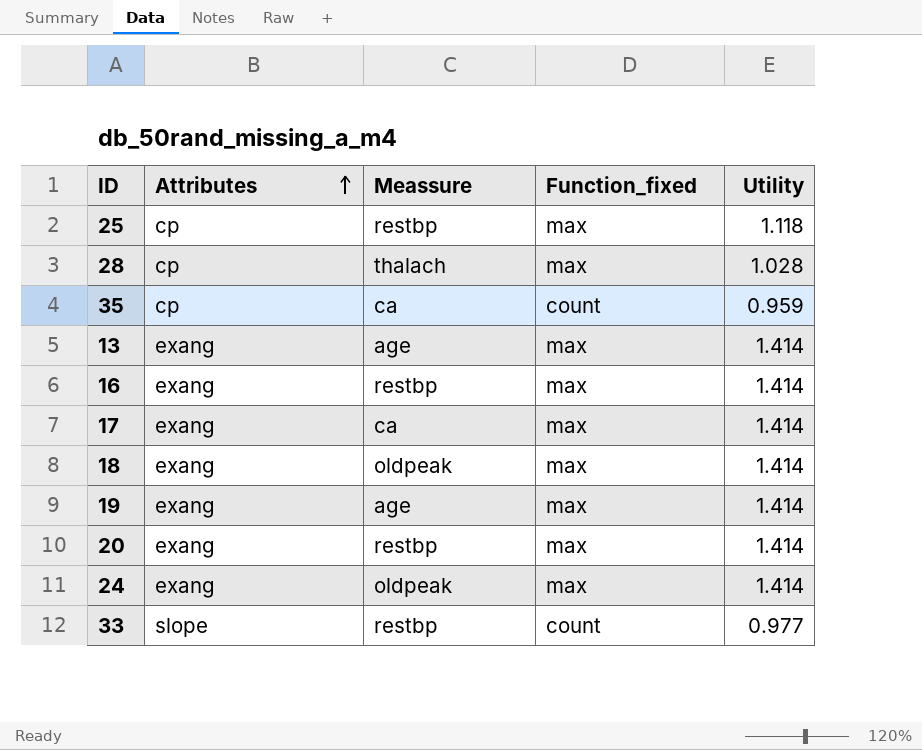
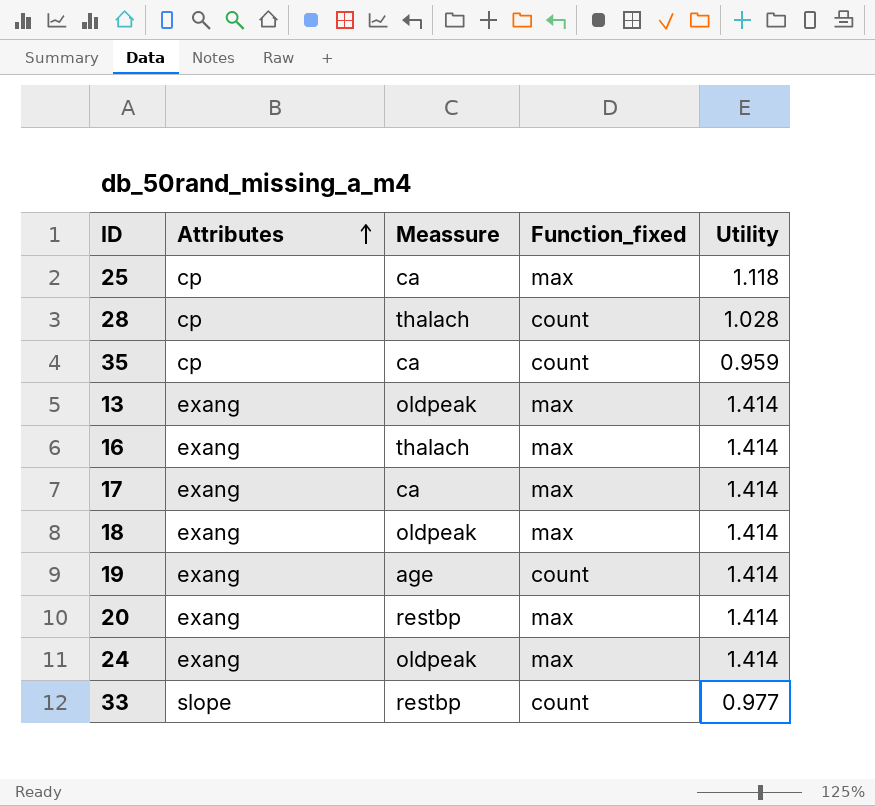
25 | Meassure: restbp -> ca
28 | Function_fixed: max -> count
13 | Meassure: age -> oldpeak
16 | Meassure: restbp -> thalach
19 | Function_fixed: max -> count

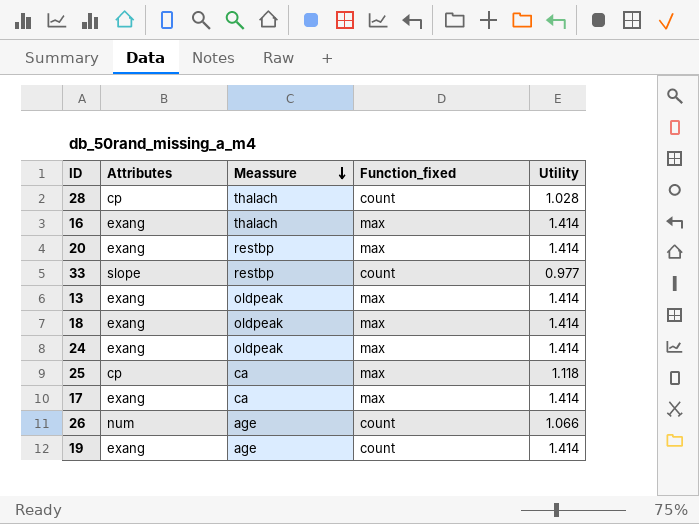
row order: Attributes ascending -> Meassure descending
row 35: cp | ca | count | 0.959 -> none
row 26: none -> num | age | count | 1.066

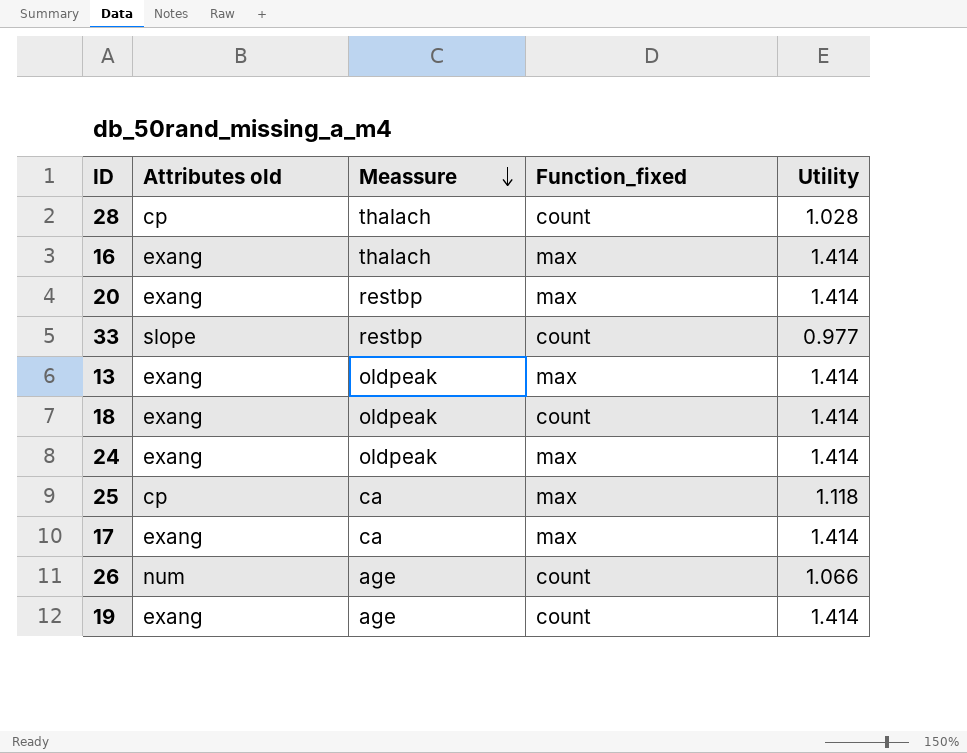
column name: Attributes -> Attributes old
18 | Function_fixed: max -> count

